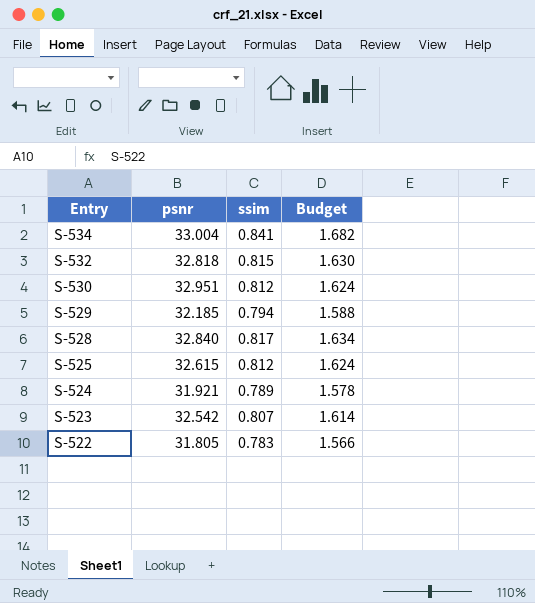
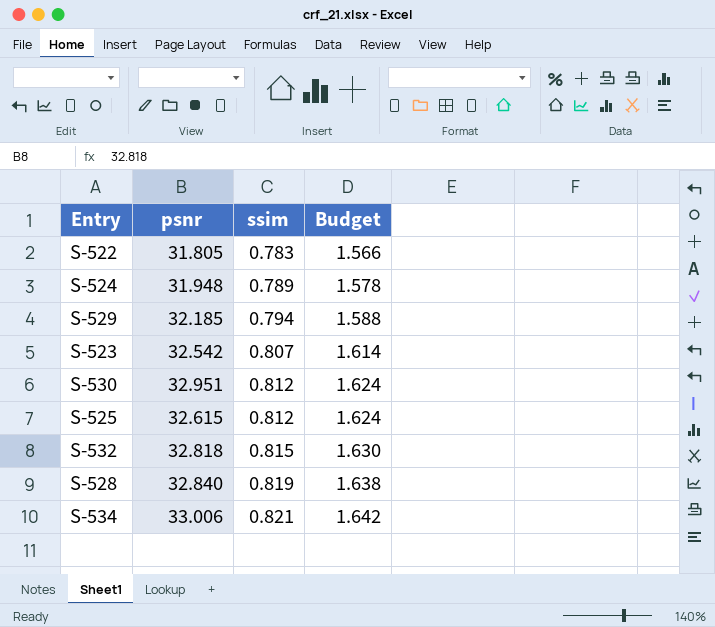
row order: Entry descending -> ssim ascending
S-524 | psnr: 31.921 -> 31.948
S-528 | ssim: 0.817 -> 0.819
S-528 | Budget: 1.634 -> 1.638
S-534 | psnr: 33.004 -> 33.006
S-534 | ssim: 0.841 -> 0.821
S-534 | Budget: 1.682 -> 1.642

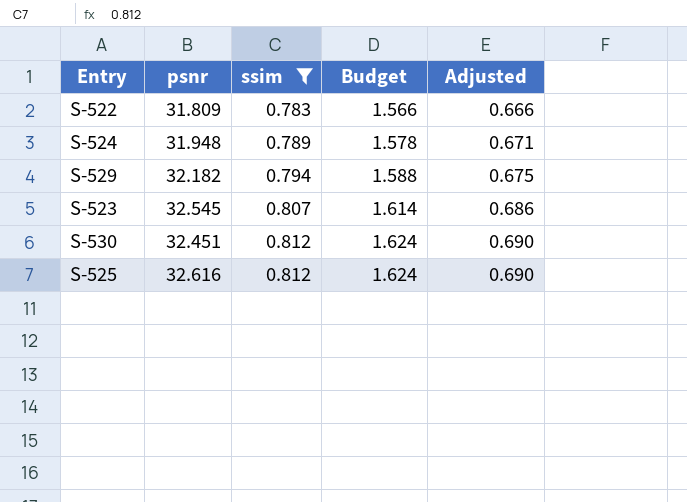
filter: none -> ssim <= 0.812
column Adjusted | formula: none -> [ssim] * 0.85
S-522 | psnr: 31.805 -> 31.809
S-529 | psnr: 32.185 -> 32.182
S-523 | psnr: 32.542 -> 32.545
S-530 | psnr: 32.951 -> 32.451
S-525 | psnr: 32.615 -> 32.616

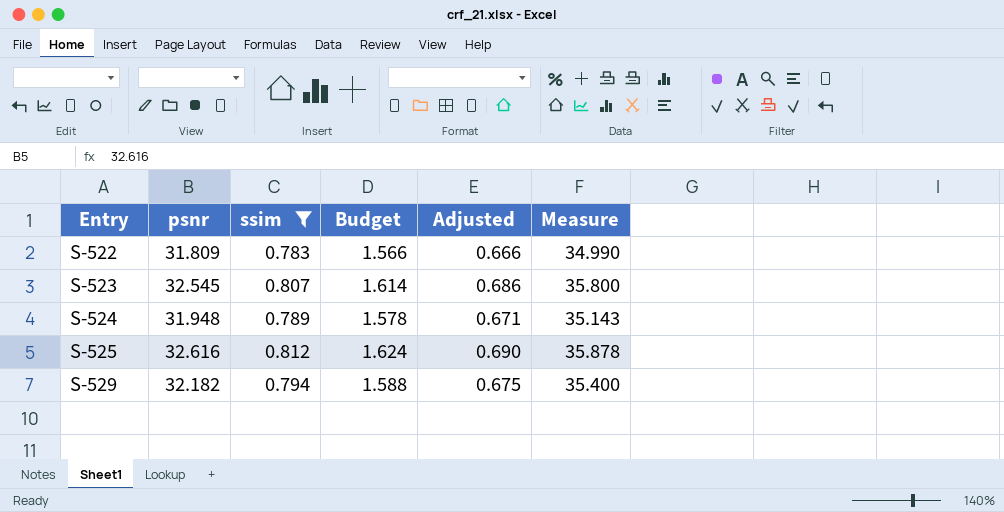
row order: ssim ascending -> Entry ascending
column Measure | formula: none -> [psnr] * 1.1
row S-530: 32.451 | 0.812 | 1.624 | 0.690 -> none

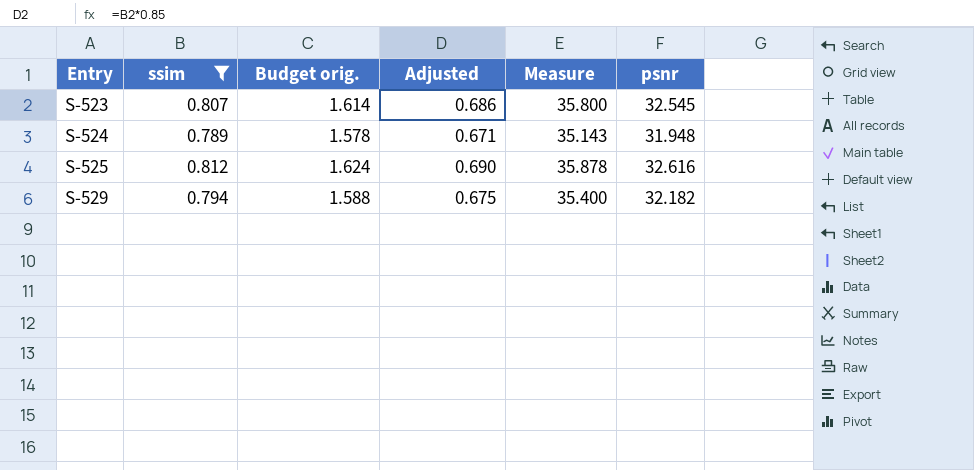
column name: Budget -> Budget orig.
column psnr | position: 2 -> 6
row S-522: 31.809 | 0.783 | 1.566 | 0.666 | 34.990 -> none

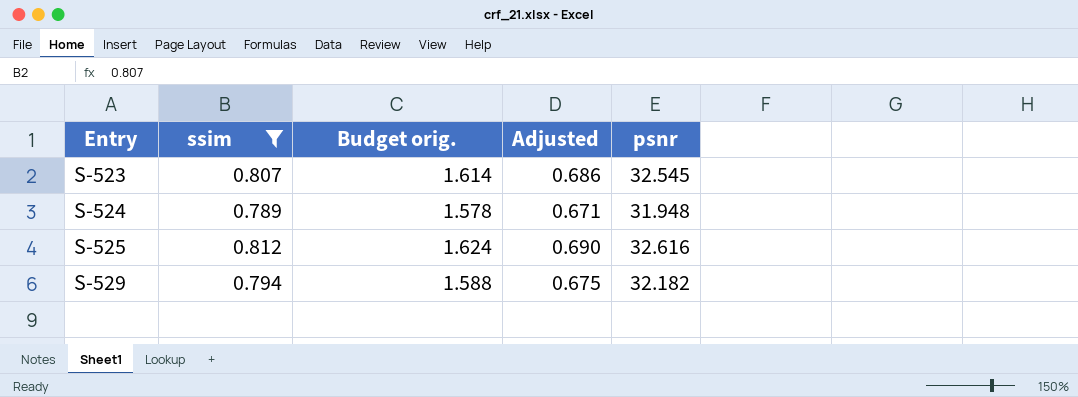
column Measure | formula: [psnr] * 1.1 -> none

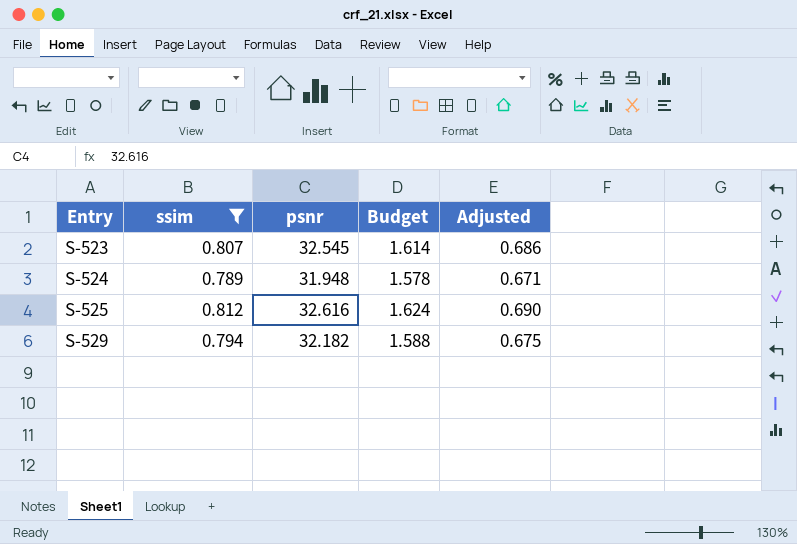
column psnr | position: 5 -> 3
column name: Budget orig. -> Budget

